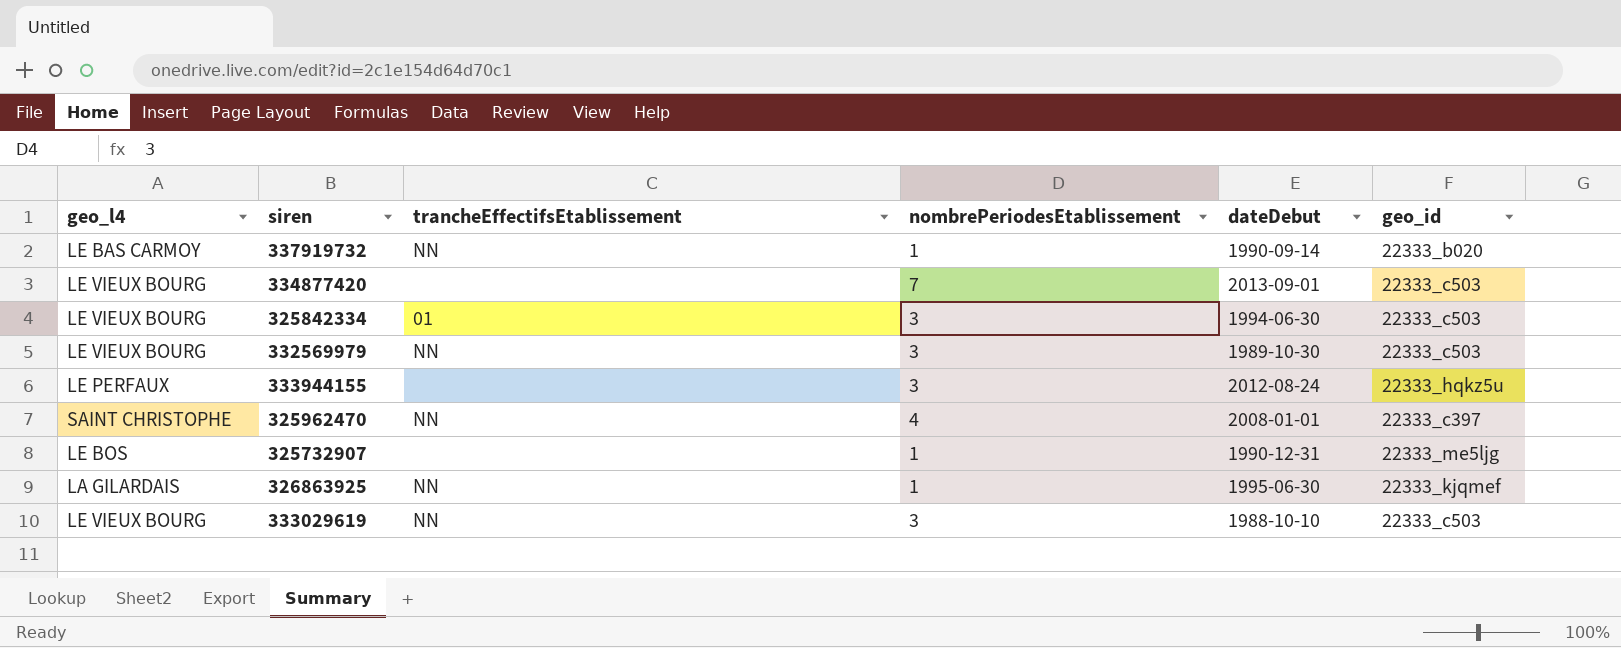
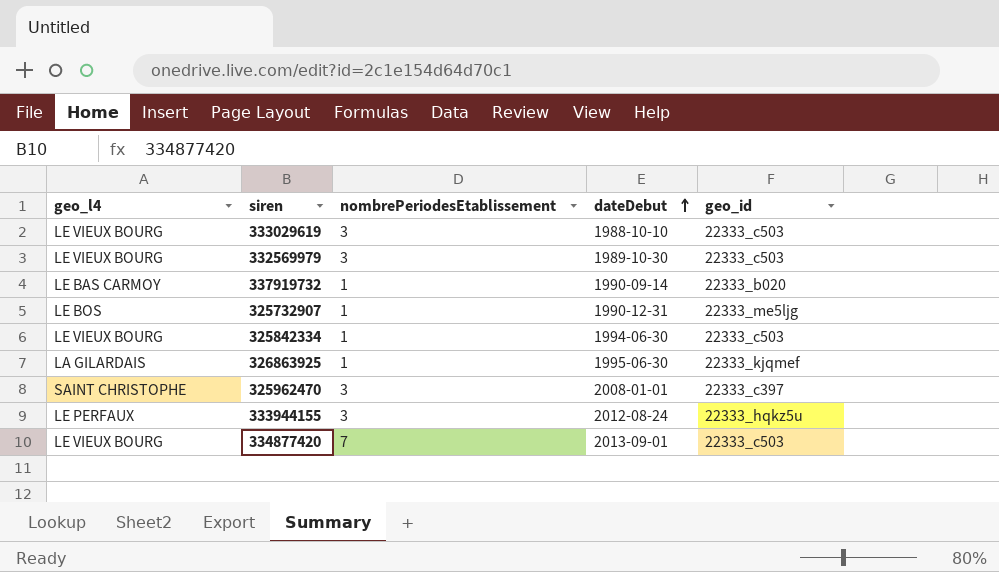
row order: none -> dateDebut ascending
column trancheEffectifsEtablissement | position: 3 -> none
325842334 | nombrePeriodesEtablissement: 3 -> 1
325962470 | nombrePeriodesEtablissement: 4 -> 3

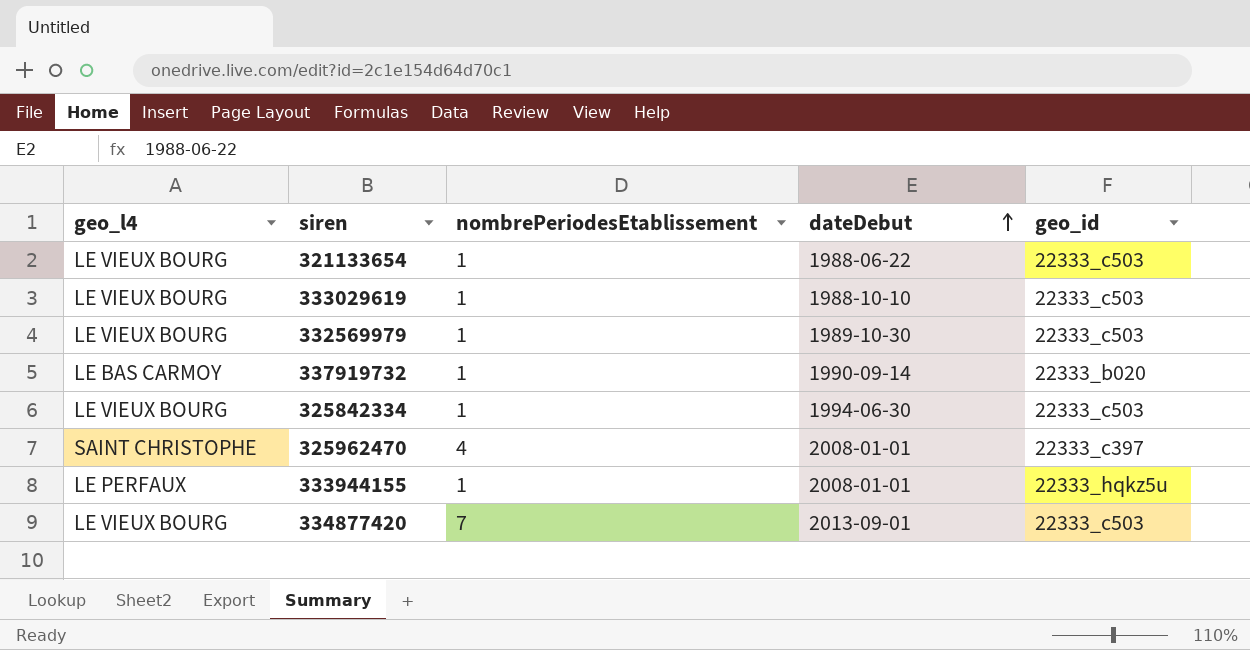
row 325732907: LE BOS | 1 | 1990-12-31 | 22333_me5ljg -> none
row 326863925: LA GILARDAIS | 1 | 1995-06-30 | 22333_kjqmef -> none
row 321133654: none -> LE VIEUX BOURG | 1 | 1988-06-22 | 22333_c503
333029619 | nombrePeriodesEtablissement: 3 -> 1
332569979 | nombrePeriodesEtablissement: 3 -> 1
325962470 | nombrePeriodesEtablissement: 3 -> 4
333944155 | nombrePeriodesEtablissement: 3 -> 1
333944155 | dateDebut: 2012-08-24 -> 2008-01-01

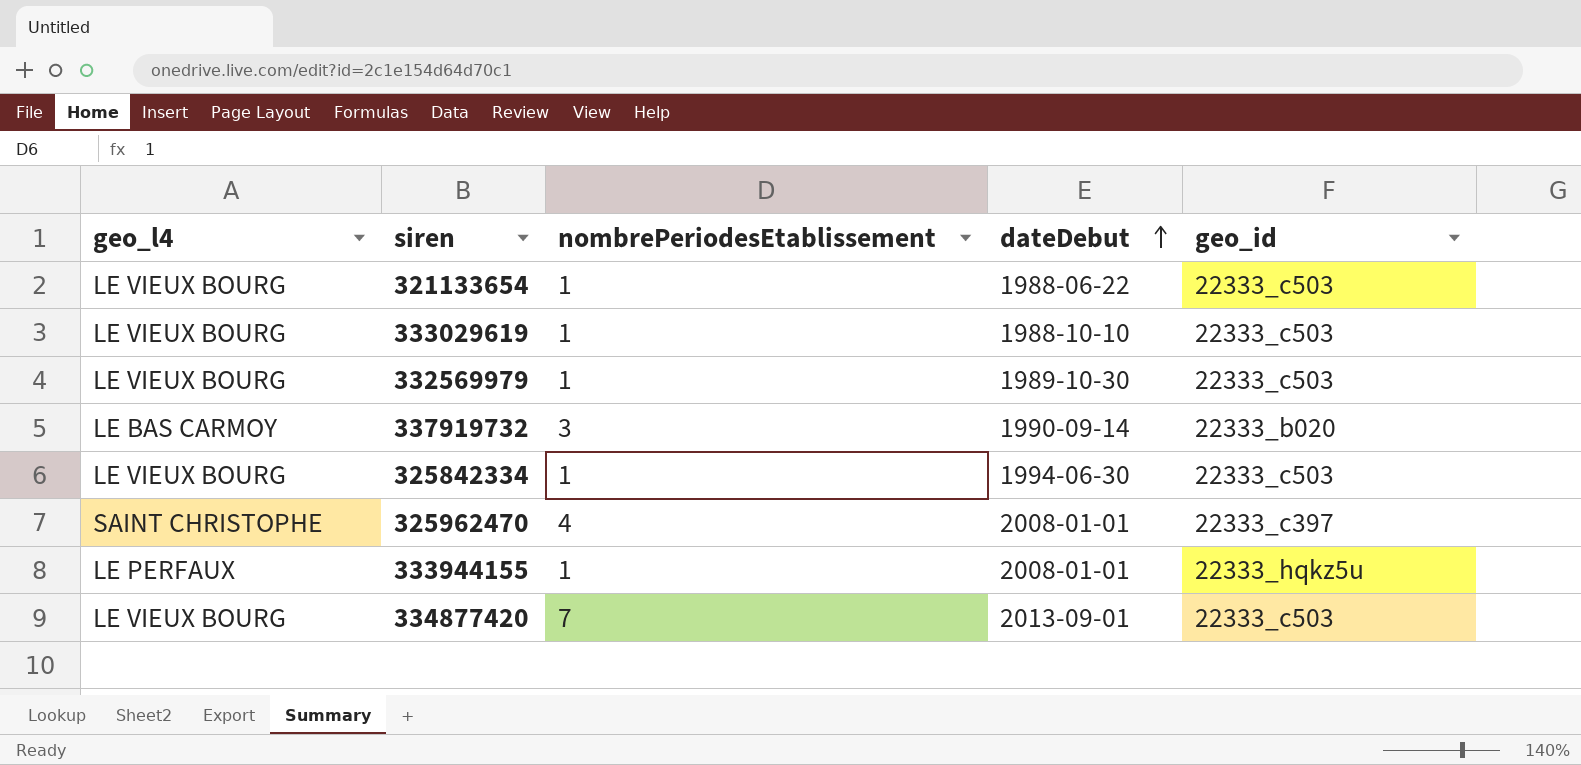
337919732 | nombrePeriodesEtablissement: 1 -> 3

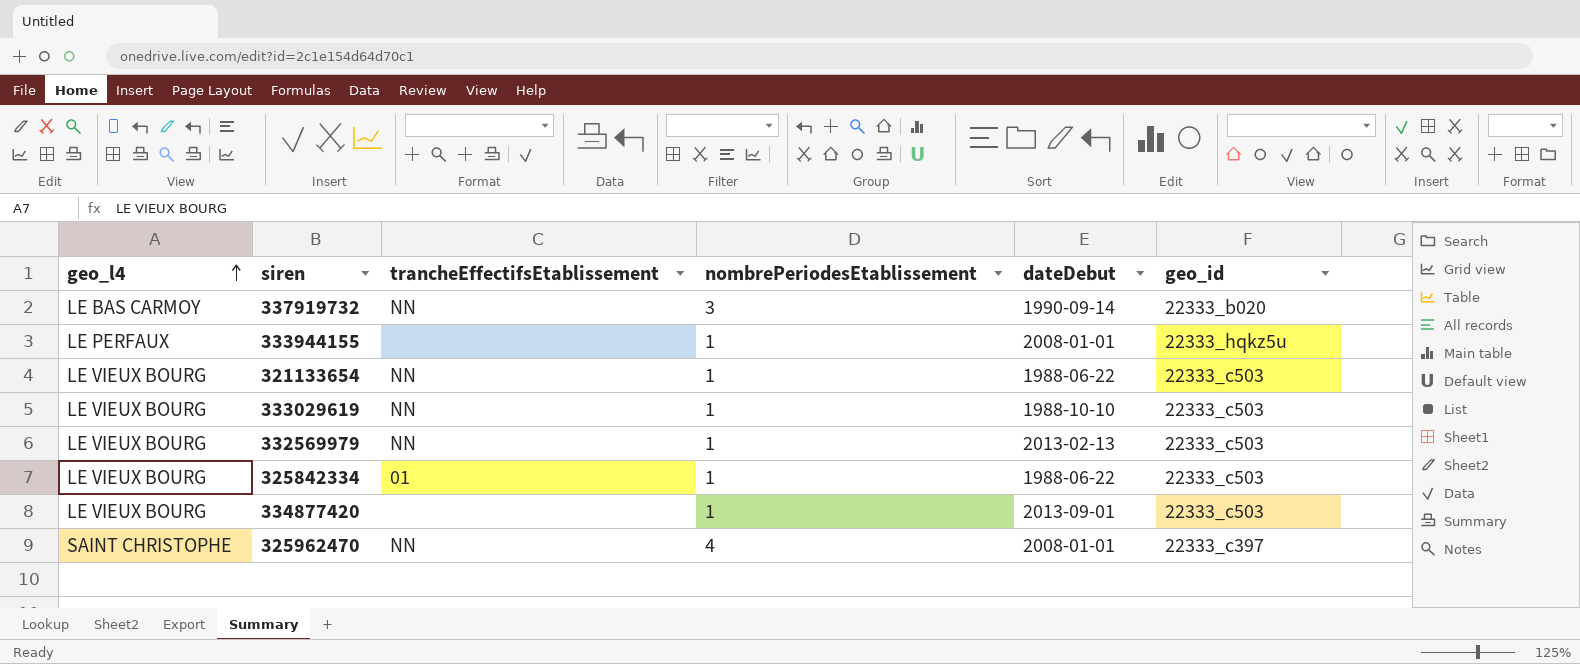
row order: dateDebut ascending -> geo_l4 ascending
column trancheEffectifsEtablissement | position: none -> 3
332569979 | dateDebut: 1989-10-30 -> 2013-02-13
325842334 | dateDebut: 1994-06-30 -> 1988-06-22
334877420 | nombrePeriodesEtablissement: 7 -> 1

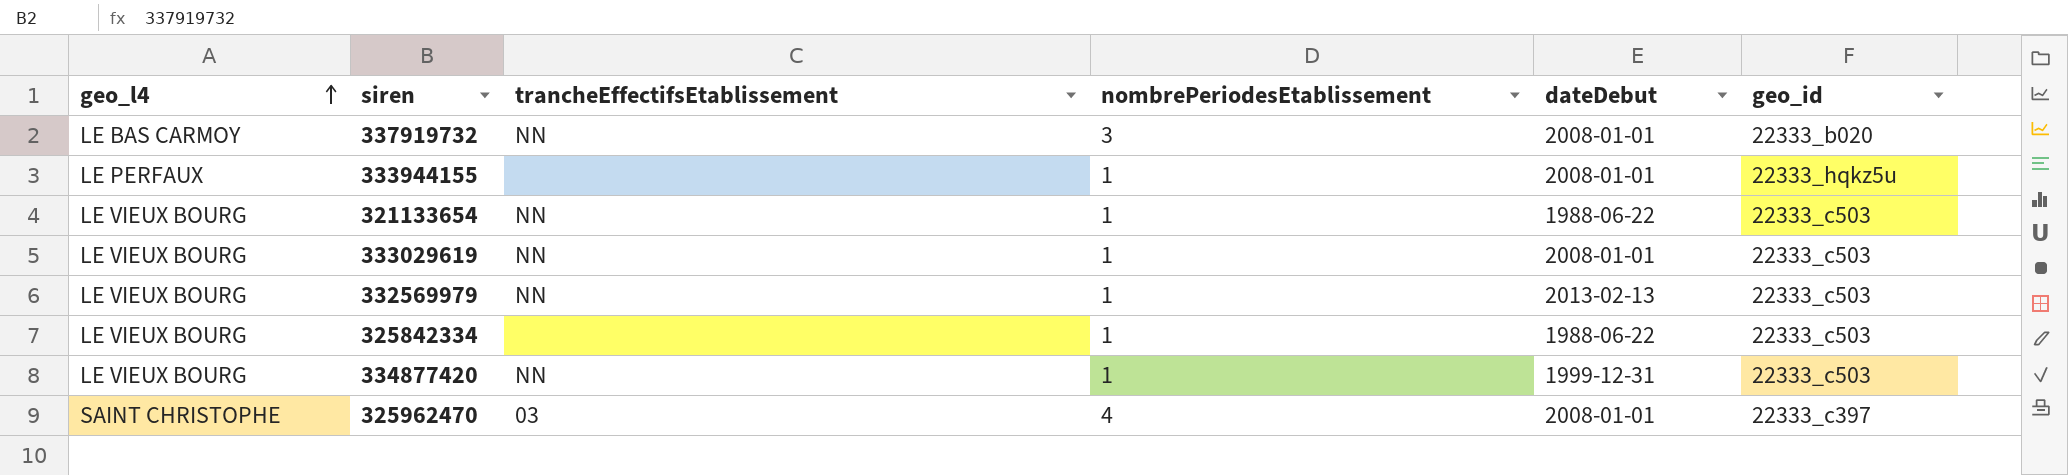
337919732 | dateDebut: 1990-09-14 -> 2008-01-01
333029619 | dateDebut: 1988-10-10 -> 2008-01-01
325842334 | trancheEffectifsEtablissement: 01 -> none
334877420 | trancheEffectifsEtablissement: none -> NN
334877420 | dateDebut: 2013-09-01 -> 1999-12-31
325962470 | trancheEffectifsEtablissement: NN -> 03

